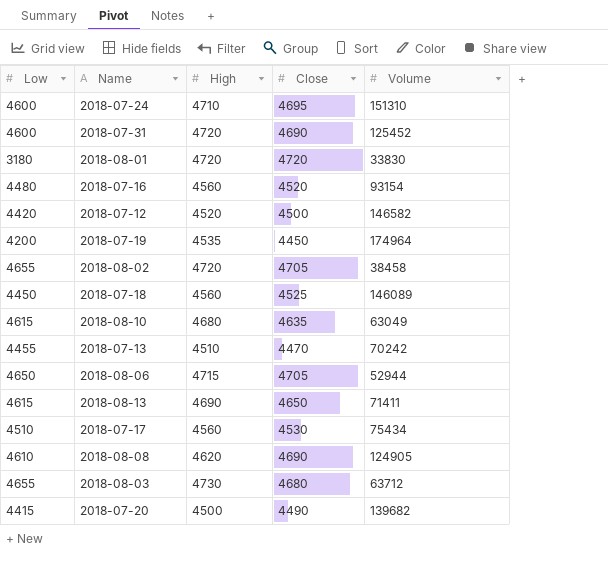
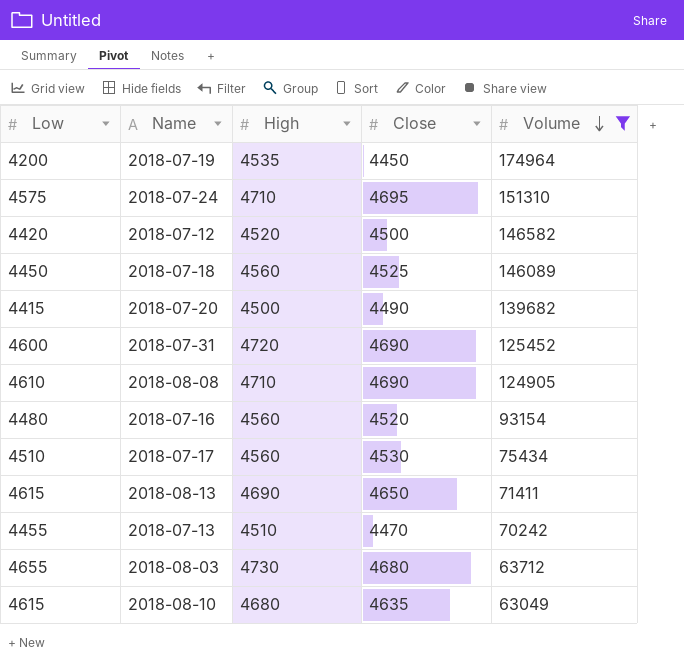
filter: none -> Volume >= 63049
row order: none -> Volume descending
2018-07-24 | Low: 4600 -> 4575
2018-08-08 | High: 4620 -> 4710

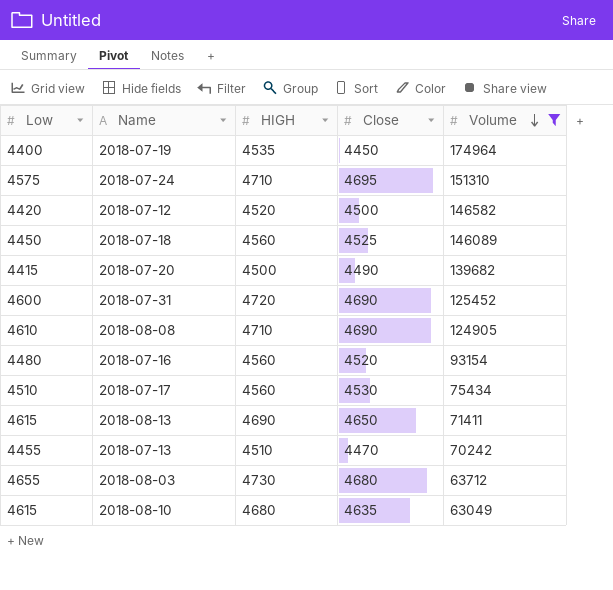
column name: High -> HIGH
2018-07-19 | Low: 4200 -> 4400

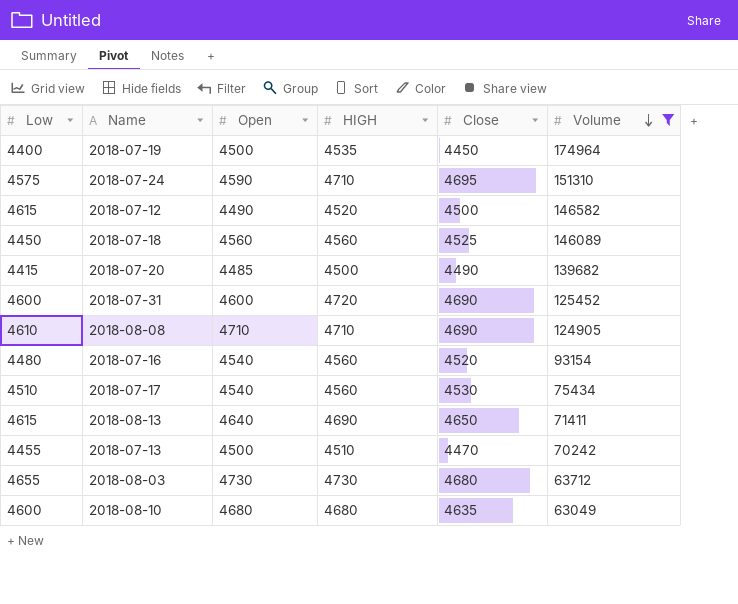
column Open | position: none -> 3
2018-07-12 | Low: 4420 -> 4615
2018-08-10 | Low: 4615 -> 4600

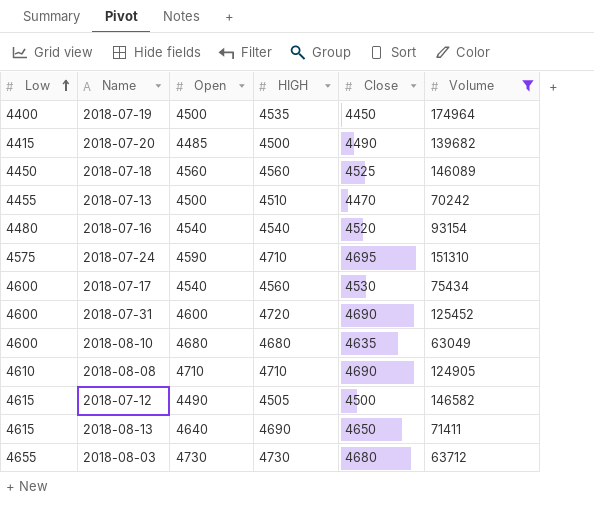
row order: Volume descending -> Low ascending
2018-07-16 | HIGH: 4560 -> 4540
2018-07-17 | Low: 4510 -> 4600
2018-07-12 | HIGH: 4520 -> 4505

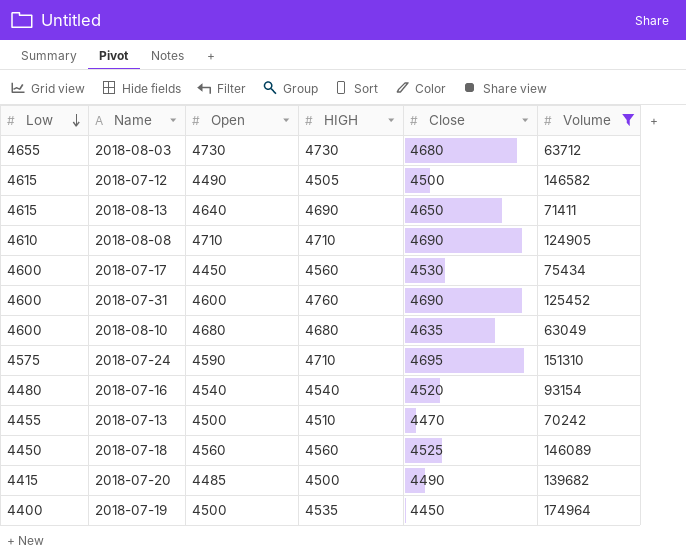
row order: Low ascending -> Low descending
2018-07-17 | Open: 4540 -> 4450
2018-07-31 | HIGH: 4720 -> 4760

